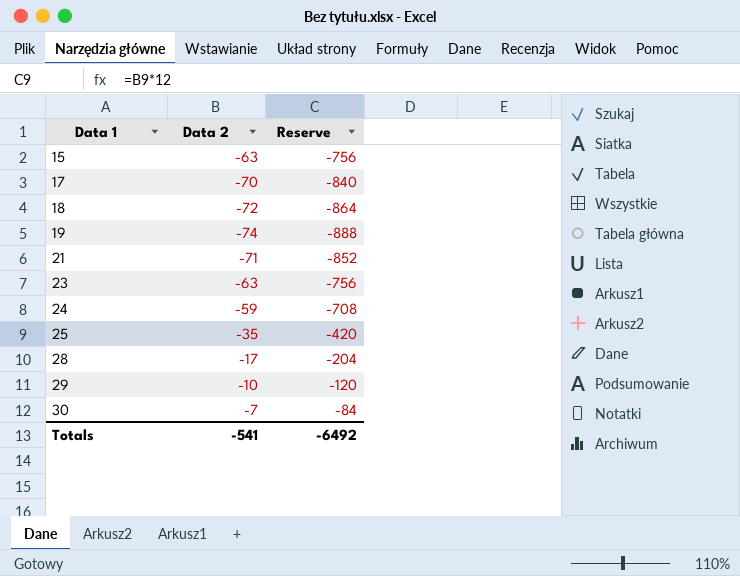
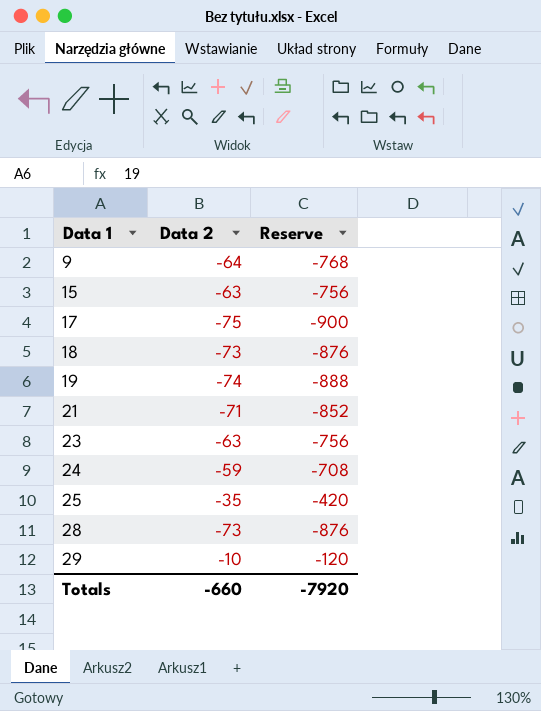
row 30: -7 | -84 -> none
row 9: none -> -64 | -768
17 | Data 2: -70 -> -75
17 | Reserve: -840 -> -900
18 | Data 2: -72 -> -73
18 | Reserve: -864 -> -876
28 | Data 2: -17 -> -73
28 | Reserve: -204 -> -876
Totals | Data 2: -541 -> -660
Totals | Reserve: -6492 -> -7920

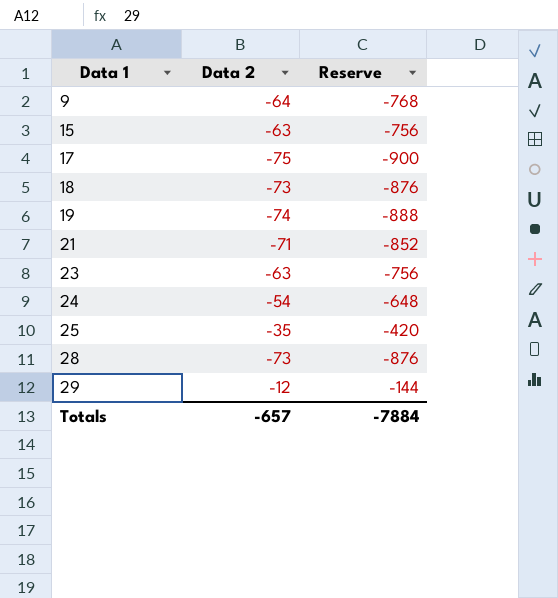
24 | Data 2: -59 -> -54
24 | Reserve: -708 -> -648
29 | Data 2: -10 -> -12
29 | Reserve: -120 -> -144
Totals | Data 2: -660 -> -657
Totals | Reserve: -7920 -> -7884

